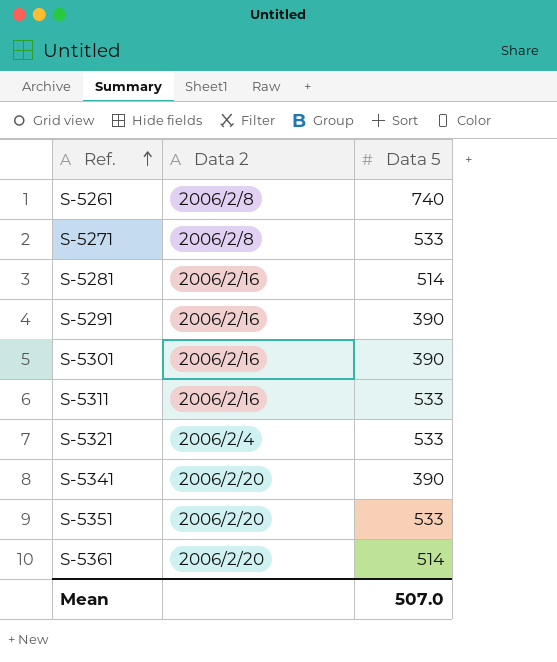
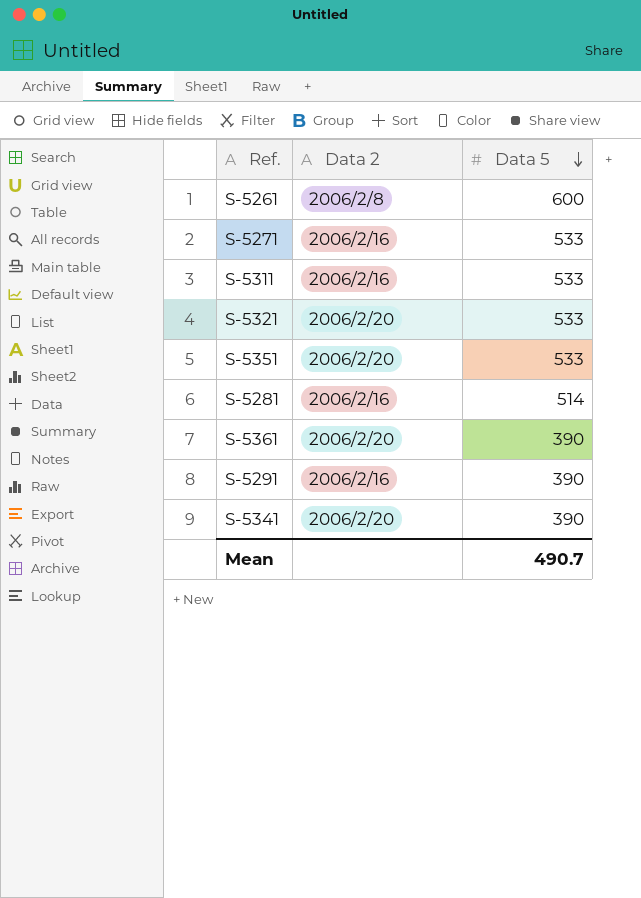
row order: Ref. ascending -> Data 5 descending
row S-5301: 2006/2/16 | 390 -> none
S-5261 | Data 5: 740 -> 600
S-5271 | Data 2: 2006/2/8 -> 2006/2/16
S-5321 | Data 2: 2006/2/4 -> 2006/2/20
S-5361 | Data 5: 514 -> 390
Mean | Data 5: 507.0 -> 490.7

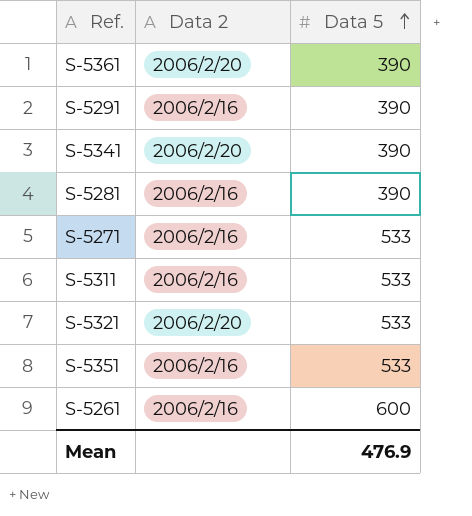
row order: Data 5 descending -> Data 5 ascending
S-5281 | Data 5: 514 -> 390
S-5351 | Data 2: 2006/2/20 -> 2006/2/16
S-5261 | Data 2: 2006/2/8 -> 2006/2/16
Mean | Data 5: 490.7 -> 476.9

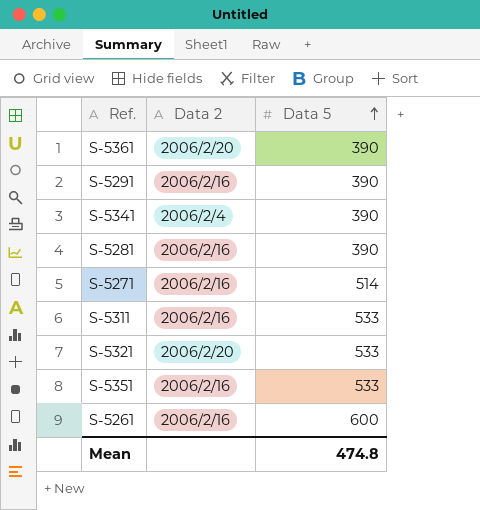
S-5341 | Data 2: 2006/2/20 -> 2006/2/4
S-5271 | Data 5: 533 -> 514
Mean | Data 5: 476.9 -> 474.8

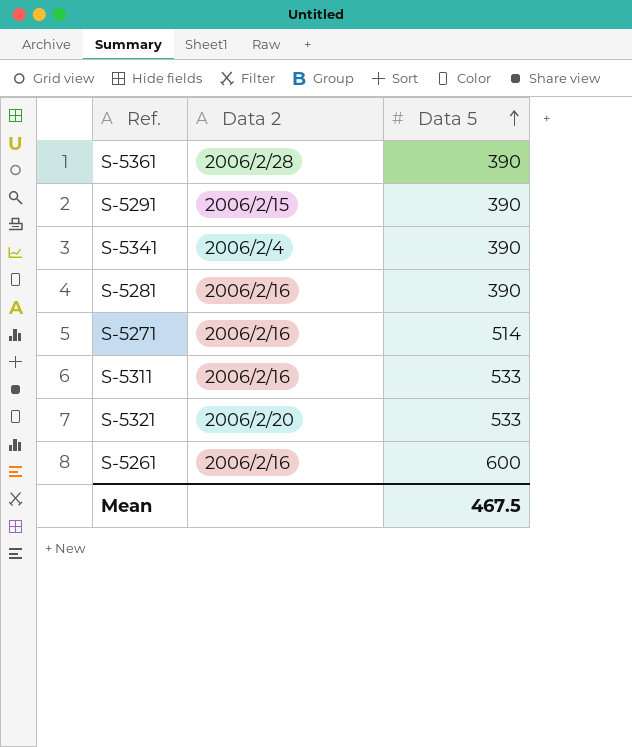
row S-5351: 2006/2/16 | 533 -> none
S-5361 | Data 2: 2006/2/20 -> 2006/2/28
S-5291 | Data 2: 2006/2/16 -> 2006/2/15
Mean | Data 5: 474.8 -> 467.5

